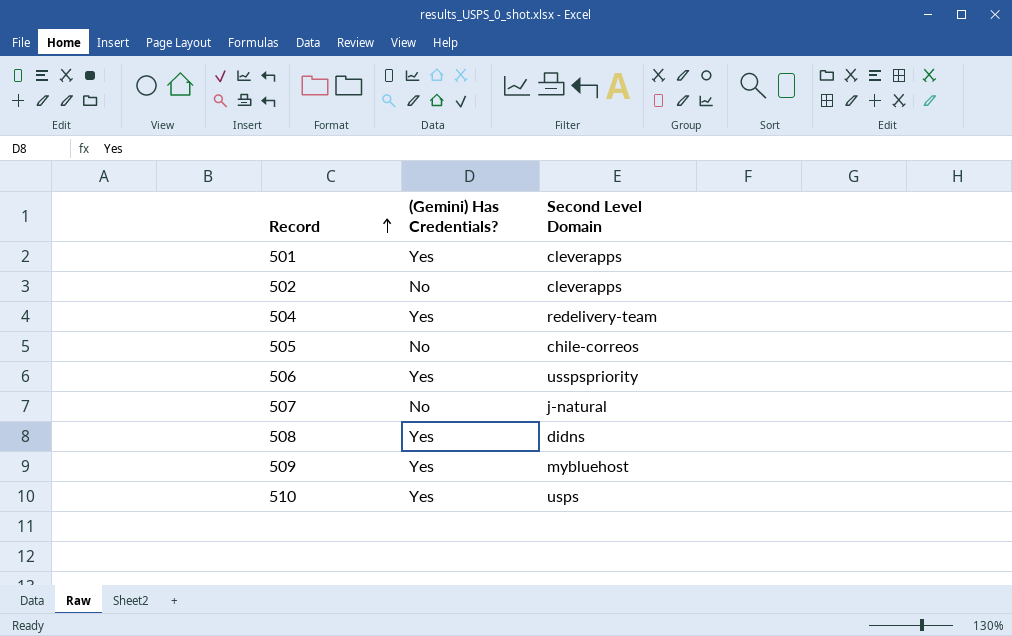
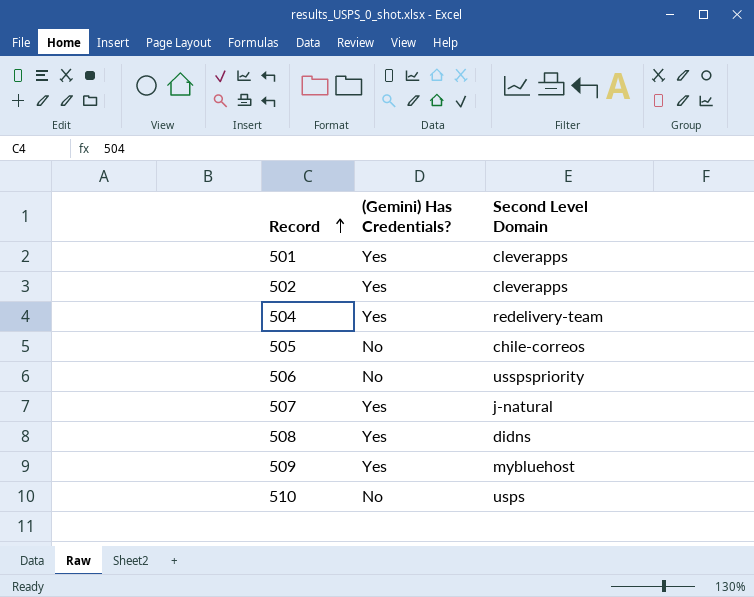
502 | (Gemini) Has Credentials?: No -> Yes
506 | (Gemini) Has Credentials?: Yes -> No
507 | (Gemini) Has Credentials?: No -> Yes
510 | (Gemini) Has Credentials?: Yes -> No

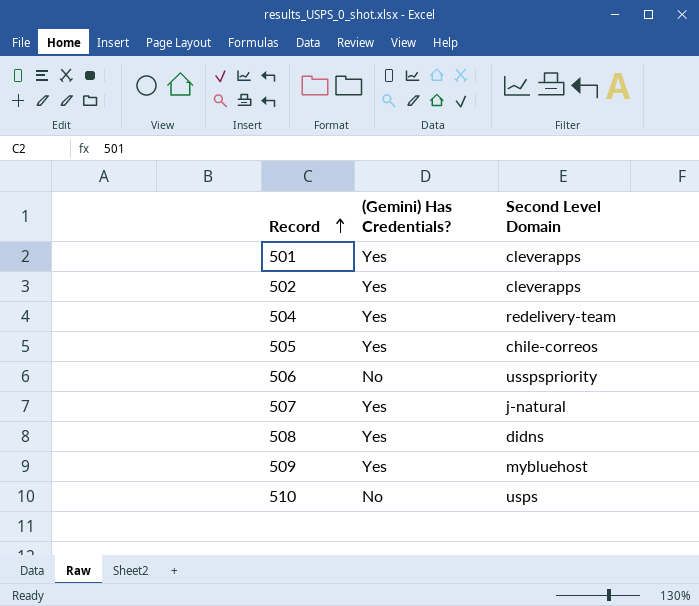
505 | (Gemini) Has Credentials?: No -> Yes

